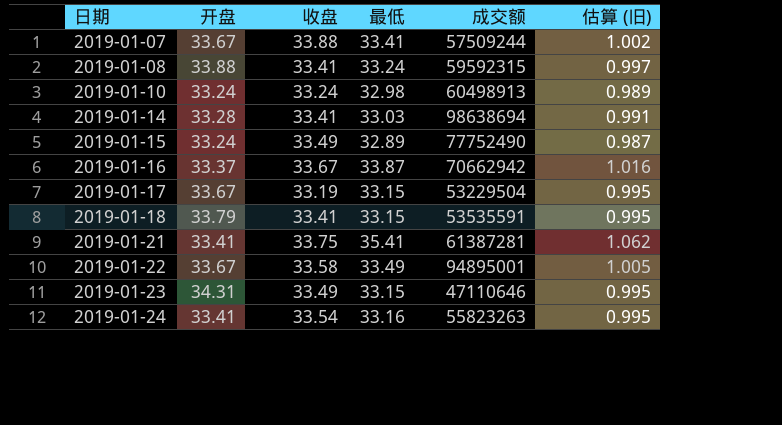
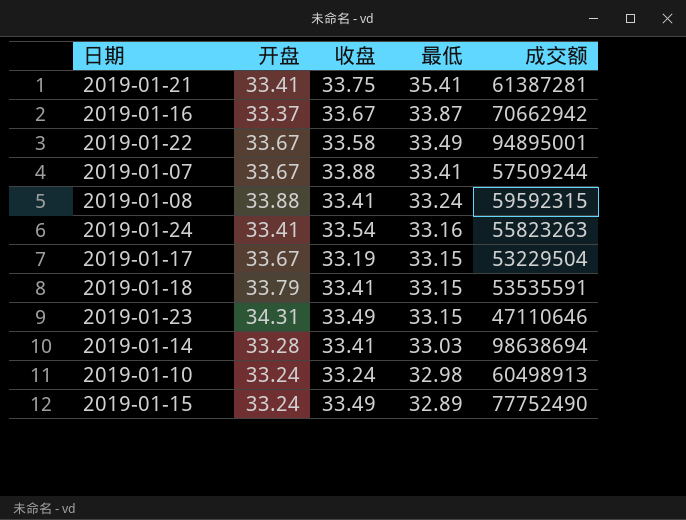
row order: 日期 ascending -> 最低 descending
column 估算 (旧) | formula: [最低] * 0.03 -> none

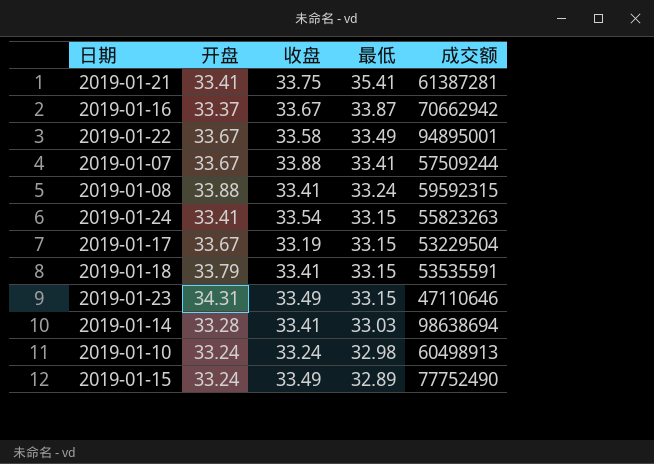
2019-01-24 | 最低: 33.16 -> 33.15

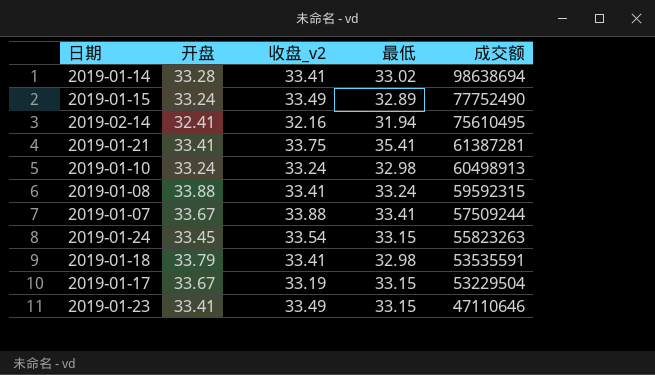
row order: 最低 descending -> 成交额 descending
column name: 收盘 -> 收盘_v2
row 2019-01-16: 33.37 | 33.67 | 33.87 | 70662942 -> none
row 2019-01-22: 33.67 | 33.58 | 33.49 | 94895001 -> none
2019-01-14 | 最低: 33.03 -> 33.02
row 2019-02-14: none -> 32.41 | 32.16 | 31.94 | 75610495
2019-01-24 | 开盘: 33.41 -> 33.45
2019-01-18 | 最低: 33.15 -> 32.98
2019-01-23 | 开盘: 34.31 -> 33.41

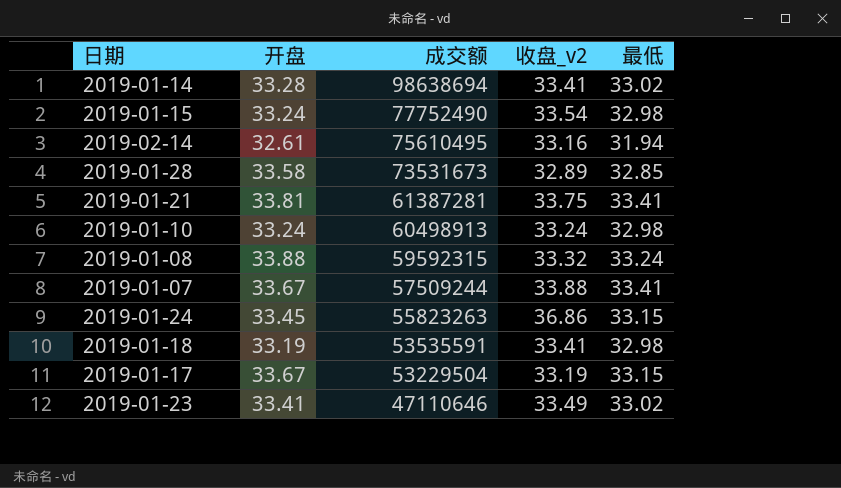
column 成交额 | position: 5 -> 3
2019-01-15 | 收盘_v2: 33.49 -> 33.54
2019-01-15 | 最低: 32.89 -> 32.98
2019-02-14 | 开盘: 32.41 -> 32.61
2019-02-14 | 收盘_v2: 32.16 -> 33.16
row 2019-01-28: none -> 33.58 | 73531673 | 32.89 | 32.85
2019-01-21 | 开盘: 33.41 -> 33.81
2019-01-21 | 最低: 35.41 -> 33.41
2019-01-08 | 收盘_v2: 33.41 -> 33.32
2019-01-24 | 收盘_v2: 33.54 -> 36.86
2019-01-18 | 开盘: 33.79 -> 33.19
2019-01-23 | 最低: 33.15 -> 33.02

